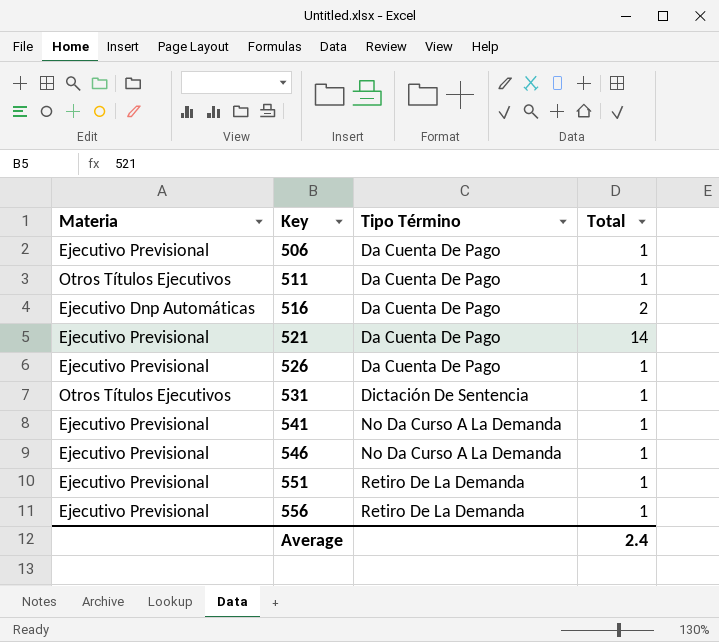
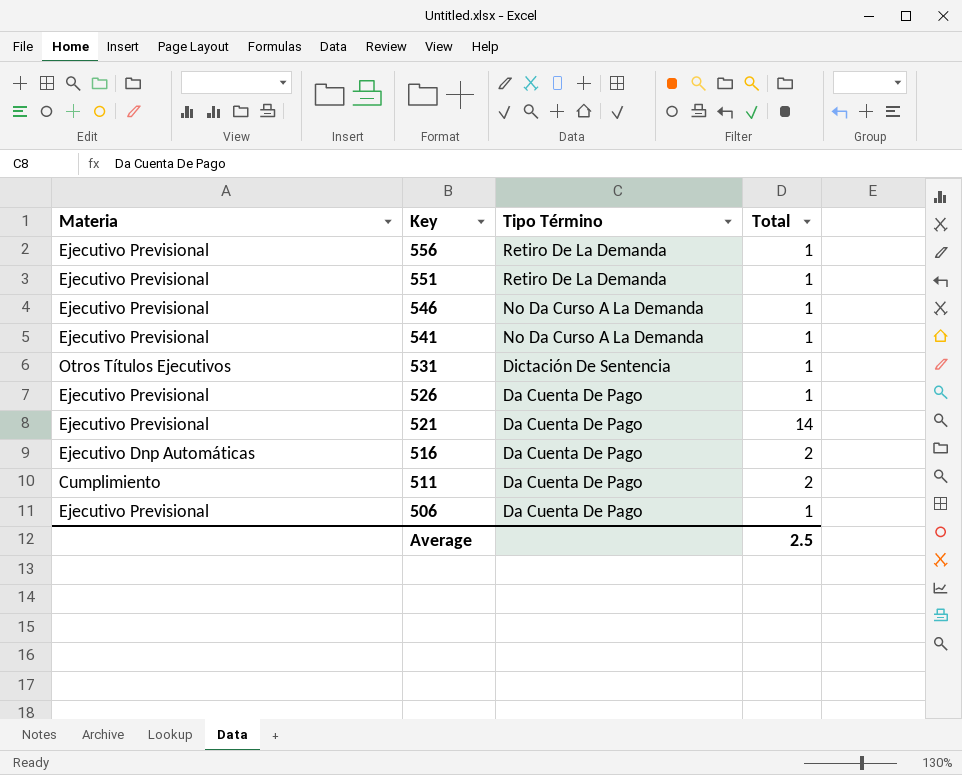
row order: Key ascending -> Key descending
511 | Materia: Otros Títulos Ejecutivos -> Cumplimiento
511 | Total: 1 -> 2
Average | Total: 2.4 -> 2.5

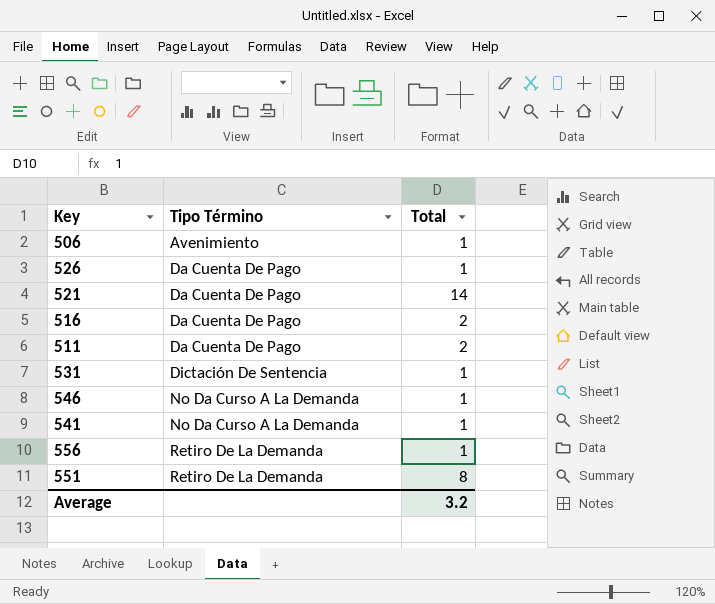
row order: Key descending -> Tipo Término ascending
column Materia | position: 1 -> none
506 | Tipo Término: Da Cuenta De Pago -> Avenimiento
551 | Total: 1 -> 8
Average | Total: 2.5 -> 3.2

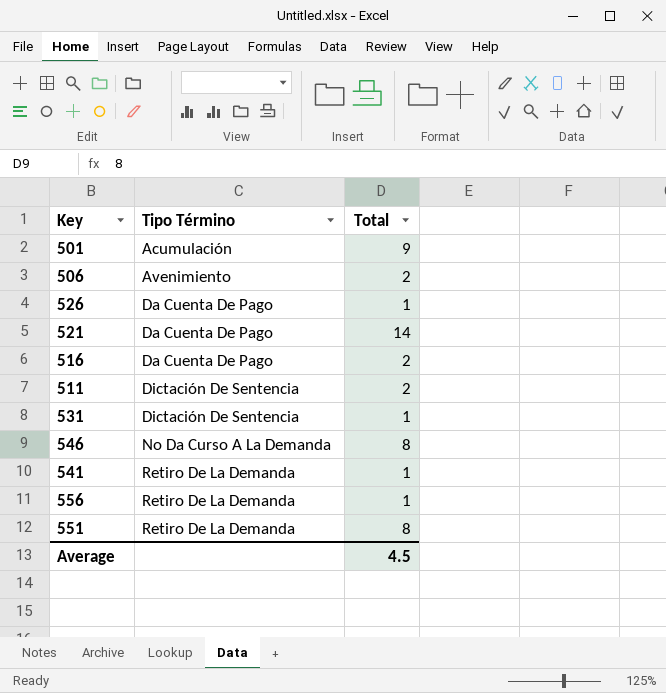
row 501: none -> Acumulación | 9
506 | Total: 1 -> 2
511 | Tipo Término: Da Cuenta De Pago -> Dictación De Sentencia
546 | Total: 1 -> 8
541 | Tipo Término: No Da Curso A La Demanda -> Retiro De La Demanda
Average | Total: 3.2 -> 4.5

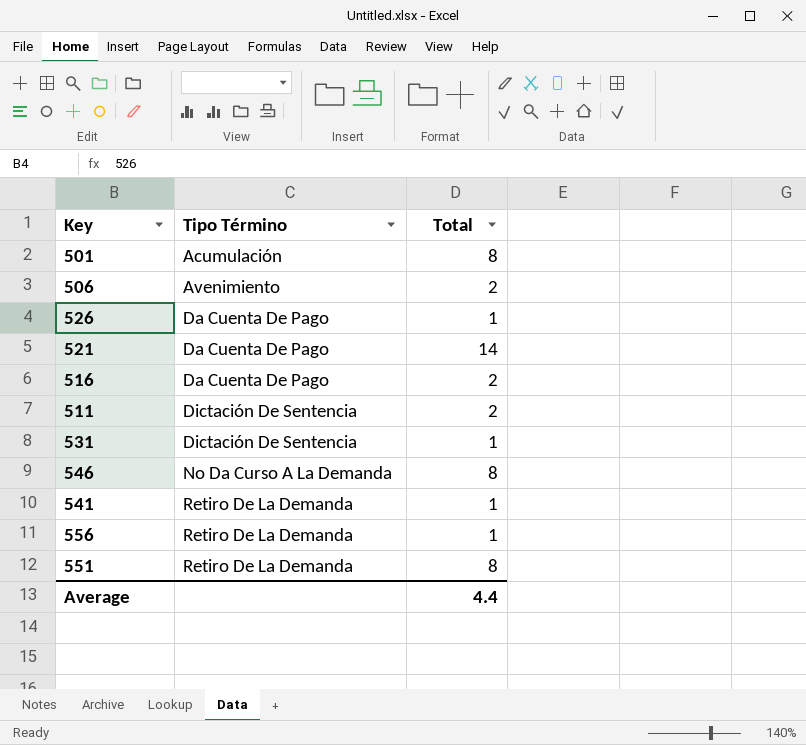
501 | Total: 9 -> 8
Average | Total: 4.5 -> 4.4

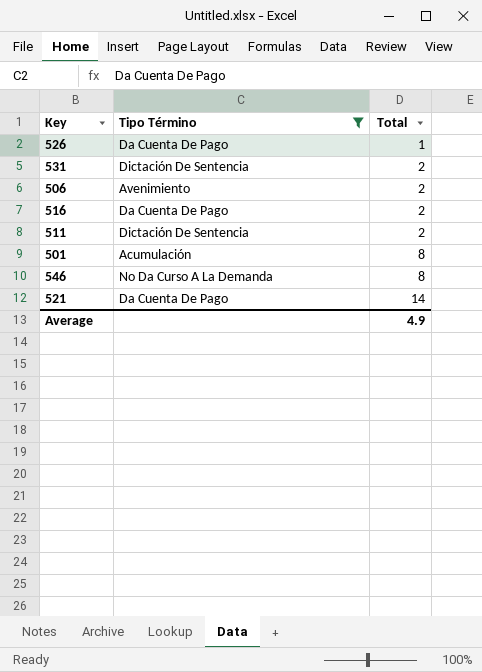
filter: none -> Tipo Término != Retiro De La Demanda
row order: Tipo Término ascending -> Total ascending
531 | Total: 1 -> 2
Average | Total: 4.4 -> 4.9

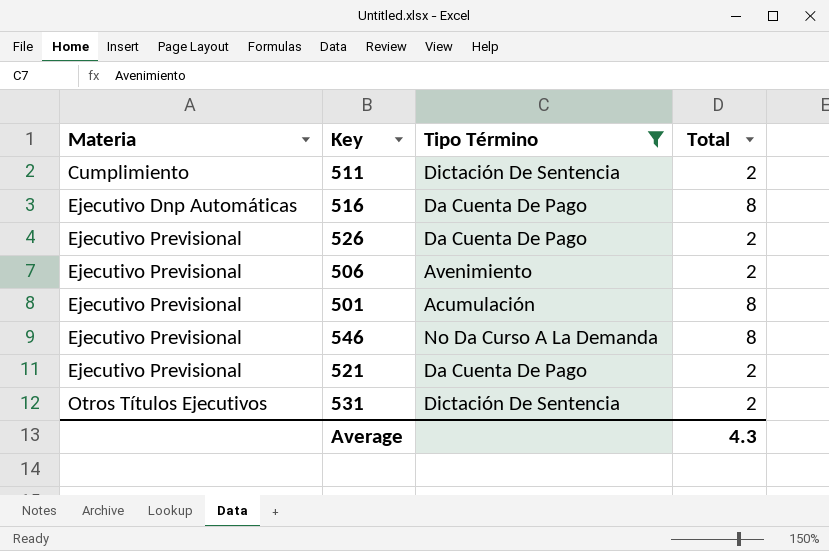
row order: Total ascending -> Materia ascending
column Materia | position: none -> 1
516 | Total: 2 -> 8
526 | Total: 1 -> 2
521 | Total: 14 -> 2
Average | Total: 4.9 -> 4.3

